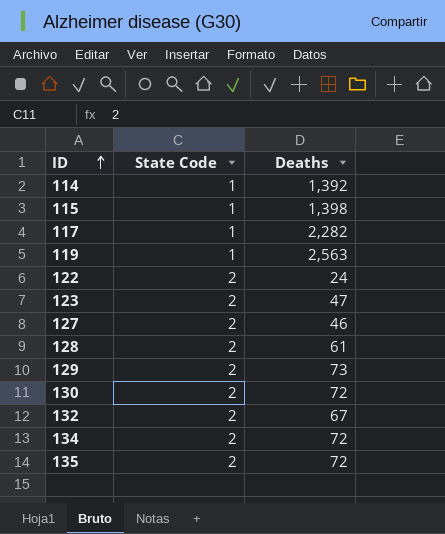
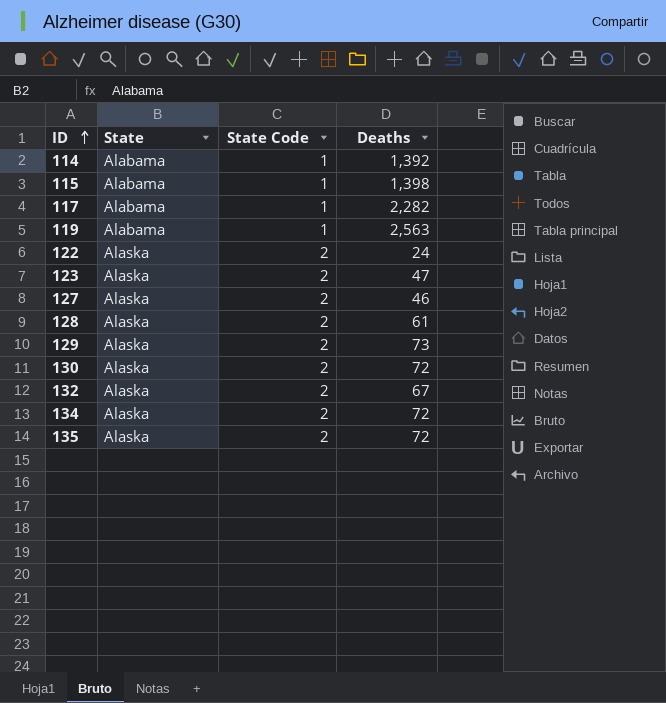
column State | position: none -> 2

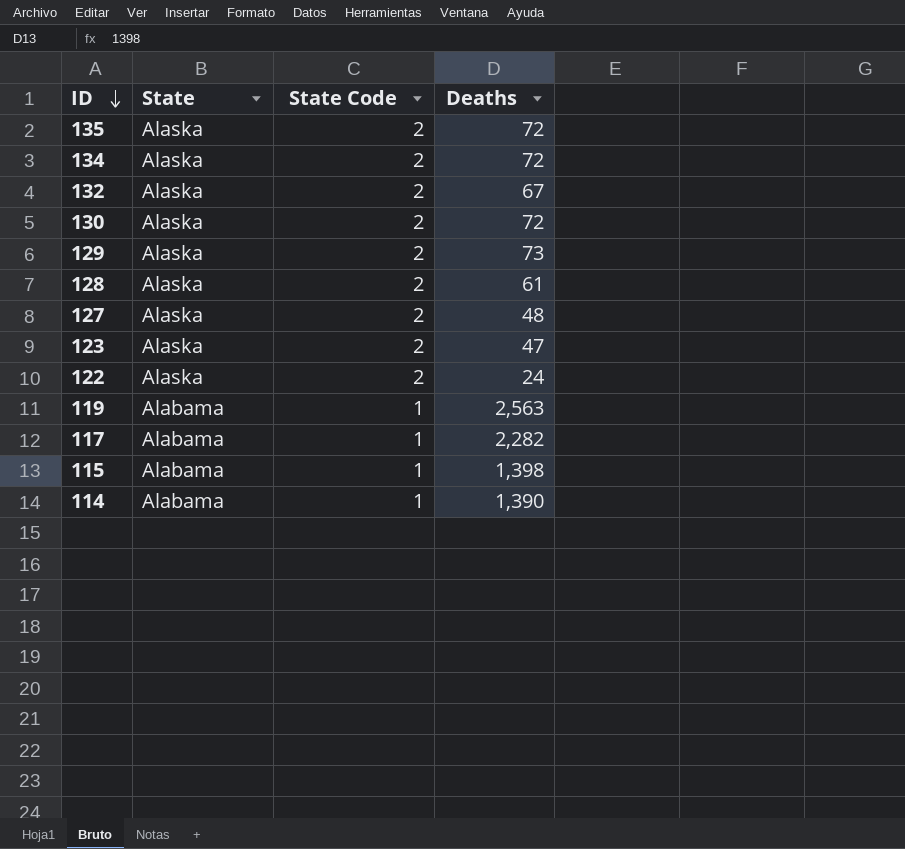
row order: ID ascending -> ID descending
127 | Deaths: 46 -> 48
114 | Deaths: 1,392 -> 1,390

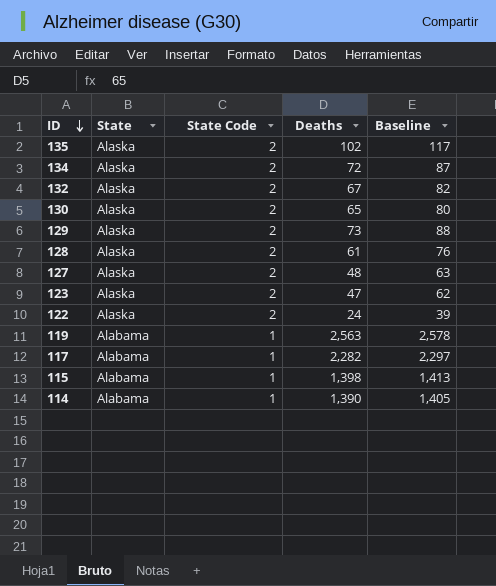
column Baseline | formula: none -> [Deaths] + 15
135 | Deaths: 72 -> 102
130 | Deaths: 72 -> 65

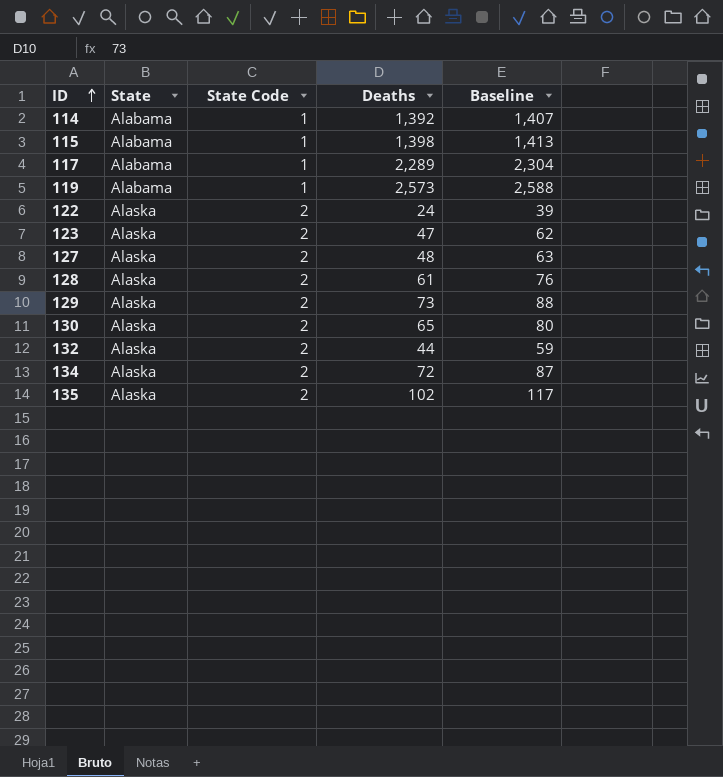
row order: ID descending -> ID ascending
114 | Deaths: 1,390 -> 1,392
114 | Baseline: 1,405 -> 1,407
117 | Deaths: 2,282 -> 2,289
117 | Baseline: 2,297 -> 2,304
119 | Deaths: 2,563 -> 2,573
119 | Baseline: 2,578 -> 2,588
132 | Deaths: 67 -> 44
132 | Baseline: 82 -> 59

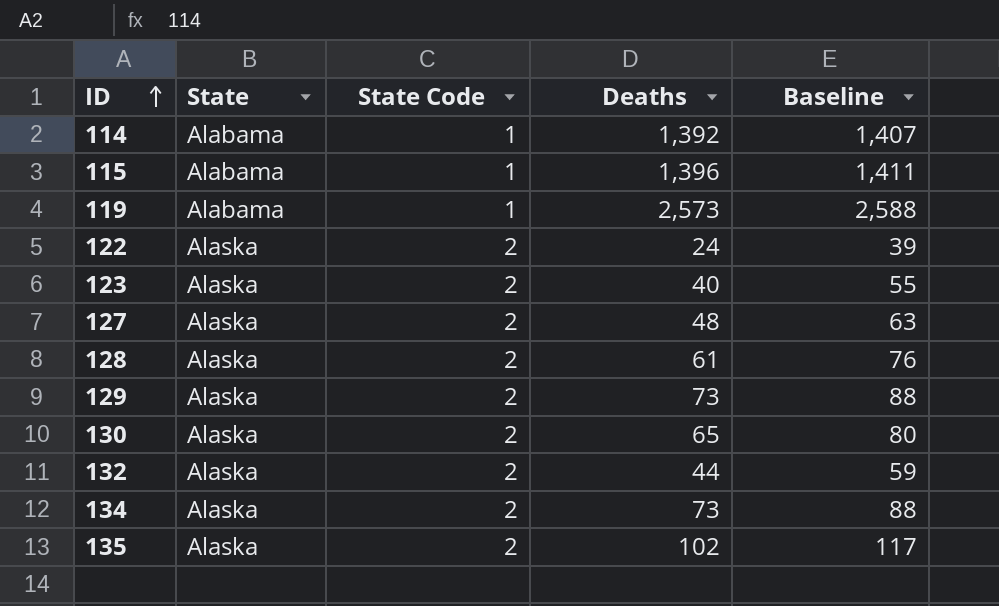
row 117: Alabama | 1 | 2,289 | 2,304 -> none
115 | Deaths: 1,398 -> 1,396
115 | Baseline: 1,413 -> 1,411
123 | Deaths: 47 -> 40
123 | Baseline: 62 -> 55
134 | Deaths: 72 -> 73
134 | Baseline: 87 -> 88

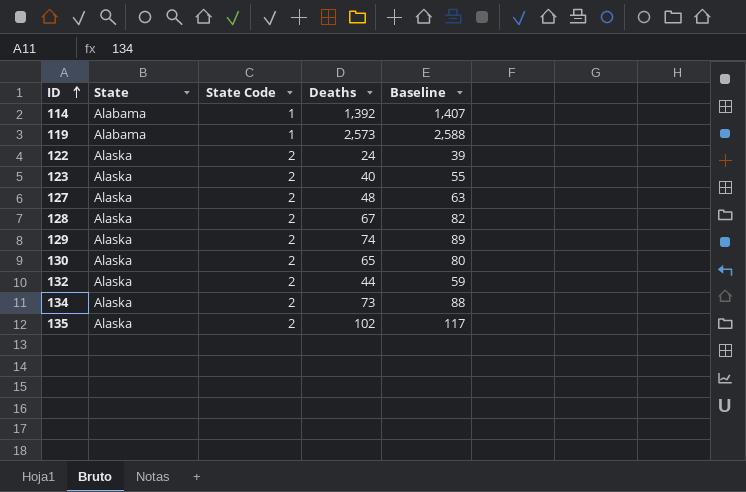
row 115: Alabama | 1 | 1,396 | 1,411 -> none
128 | Deaths: 61 -> 67
128 | Baseline: 76 -> 82
129 | Deaths: 73 -> 74
129 | Baseline: 88 -> 89

